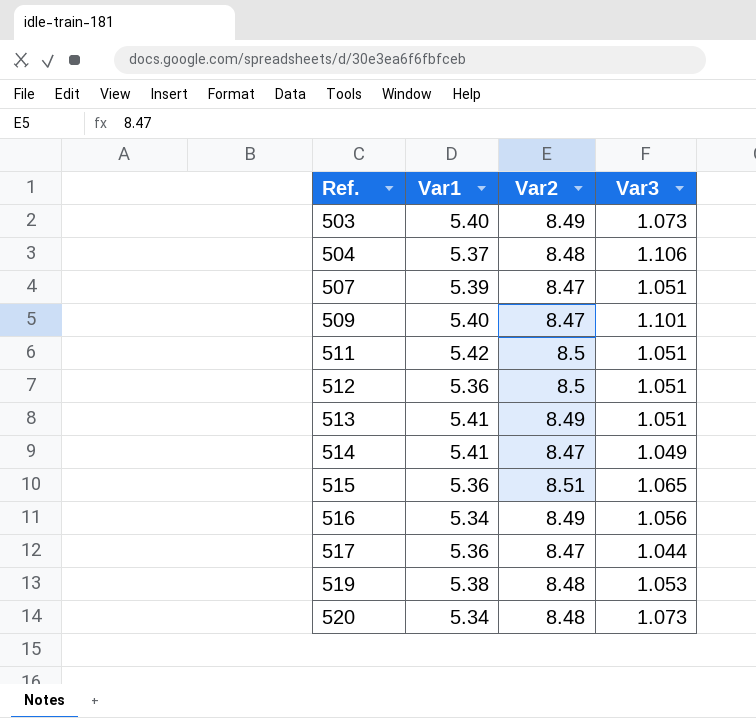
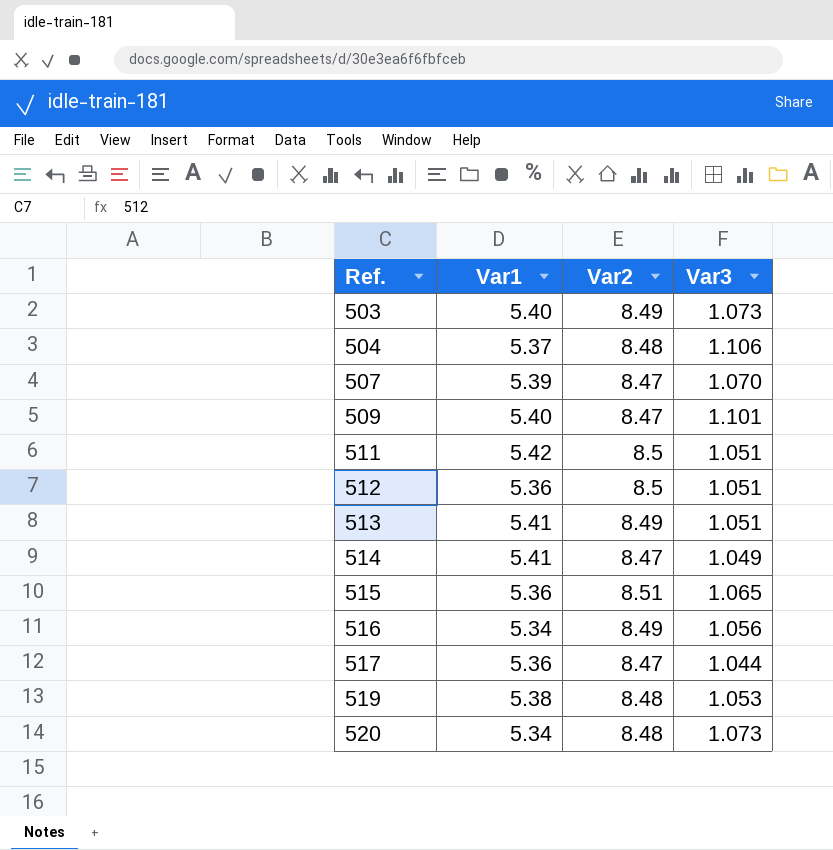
507 | Var3: 1.051 -> 1.070

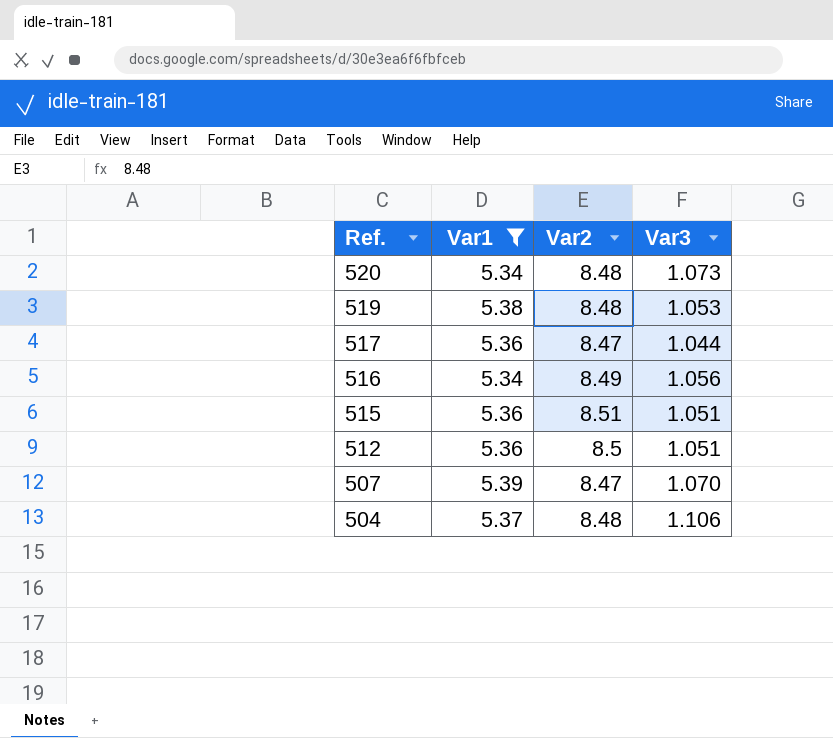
filter: none -> Var1 <= 5.39
row order: Ref. ascending -> Ref. descending
515 | Var3: 1.065 -> 1.051

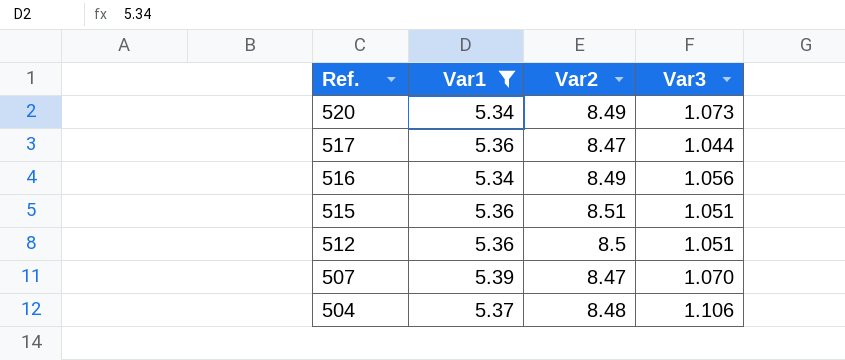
row 519: 5.38 | 8.48 | 1.053 -> none
520 | Var2: 8.48 -> 8.49

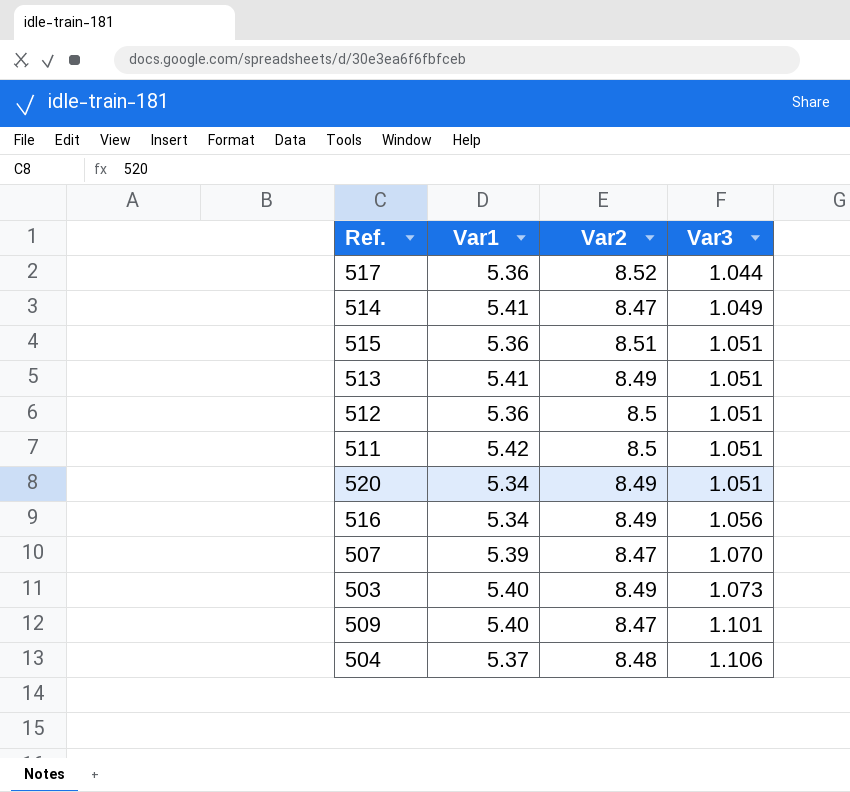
filter: Var1 <= 5.39 -> none
row order: Ref. descending -> Var3 ascending
517 | Var2: 8.47 -> 8.52
520 | Var3: 1.073 -> 1.051

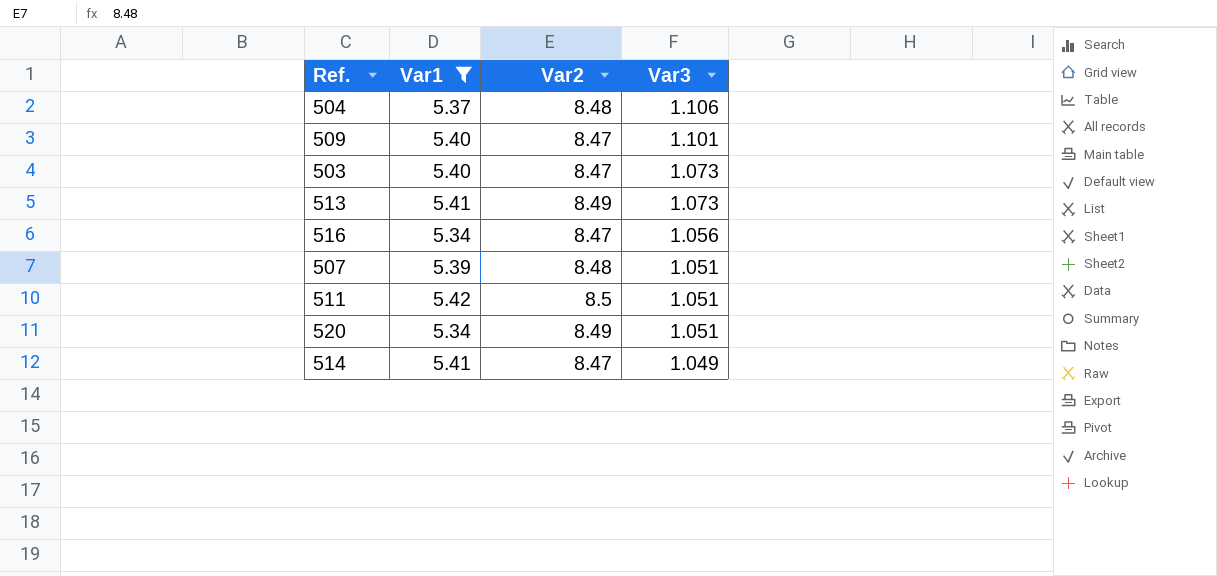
filter: none -> Var1 != 5.36
row order: Var3 ascending -> Var3 descending
503 | Var2: 8.49 -> 8.47
513 | Var3: 1.051 -> 1.073
516 | Var2: 8.49 -> 8.47
507 | Var2: 8.47 -> 8.48
507 | Var3: 1.070 -> 1.051

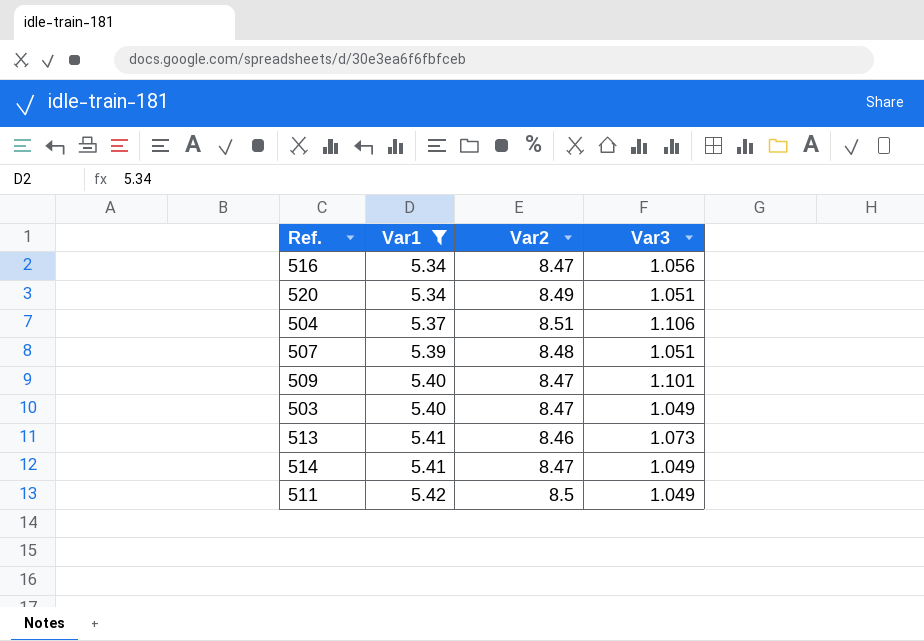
row order: Var3 descending -> Var1 ascending
504 | Var2: 8.48 -> 8.51
503 | Var3: 1.073 -> 1.049
513 | Var2: 8.49 -> 8.46
511 | Var3: 1.051 -> 1.049

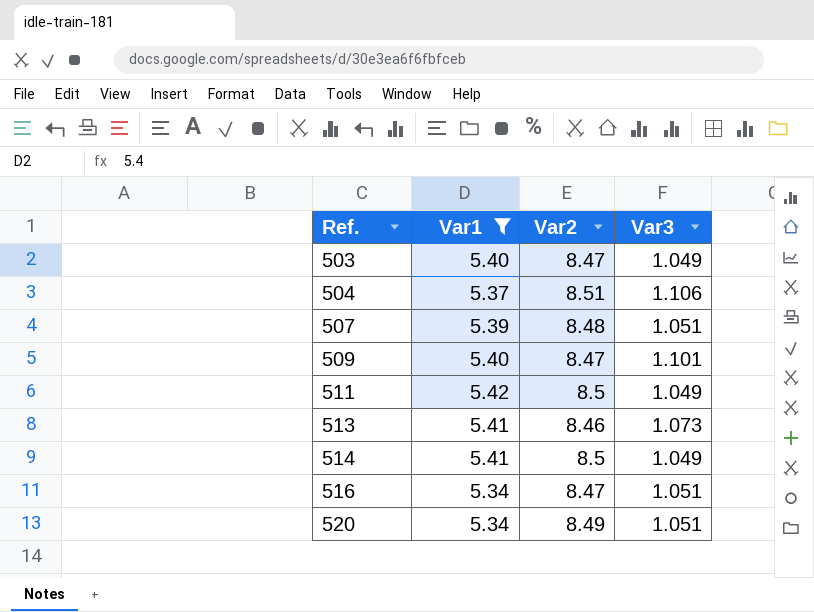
row order: Var1 ascending -> Ref. ascending
514 | Var2: 8.47 -> 8.5
516 | Var3: 1.056 -> 1.051

